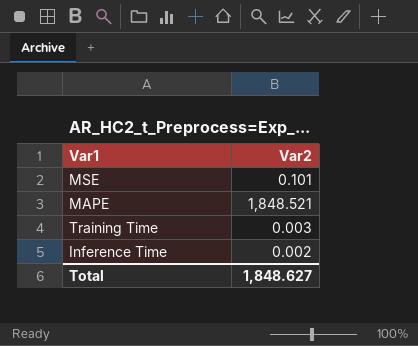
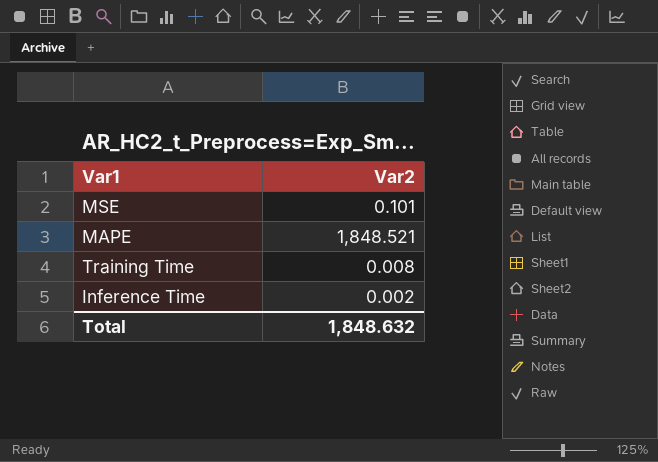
Training Time | Var2: 0.003 -> 0.008
Total | Var2: 1,848.627 -> 1,848.632

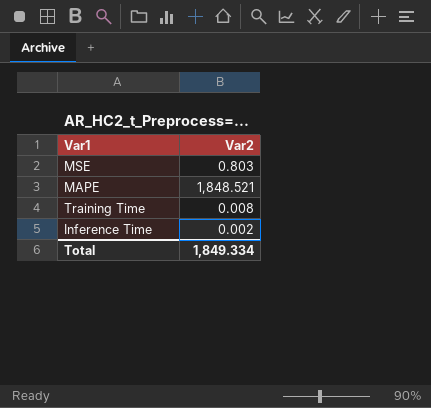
MSE | Var2: 0.101 -> 0.803
Total | Var2: 1,848.632 -> 1,849.334

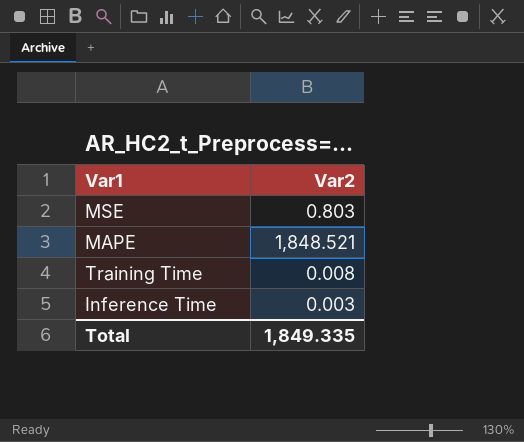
Inference Time | Var2: 0.002 -> 0.003
Total | Var2: 1,849.334 -> 1,849.335

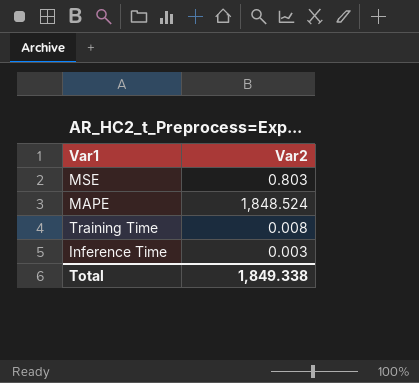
MAPE | Var2: 1,848.521 -> 1,848.524
Total | Var2: 1,849.335 -> 1,849.338

